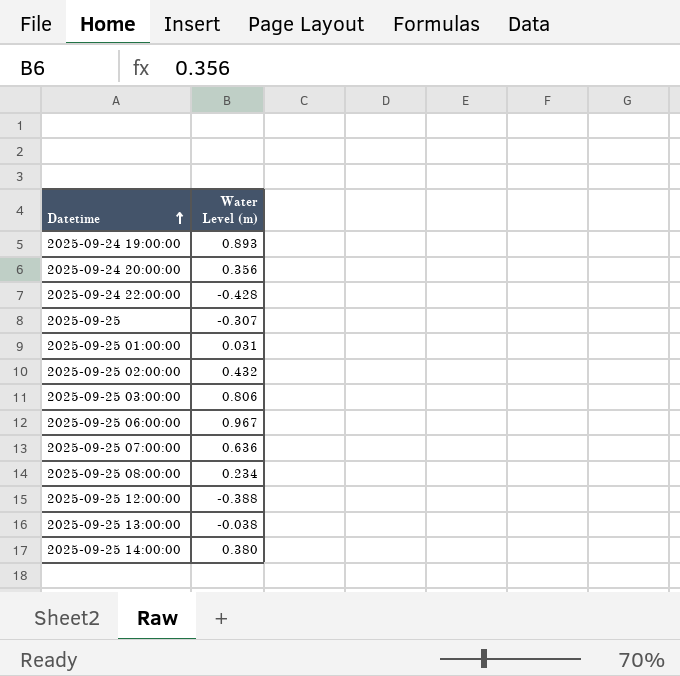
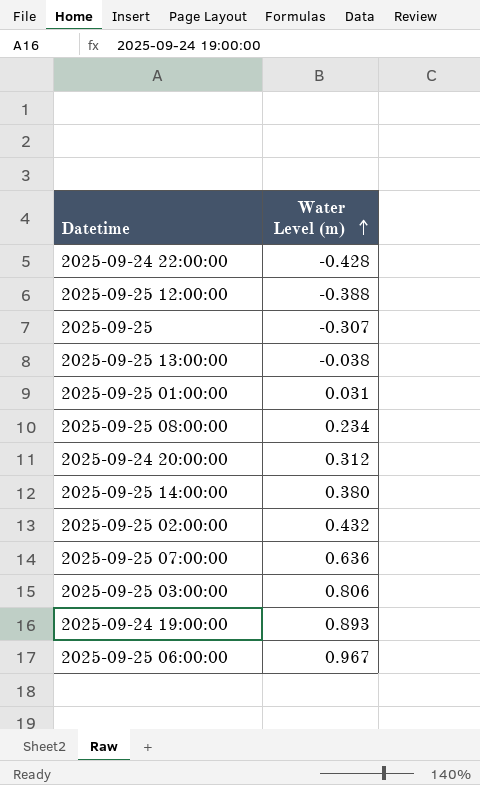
row order: Datetime ascending -> Water Level (m) ascending
2025-09-24 20:00:00 | Water Level (m): 0.356 -> 0.312

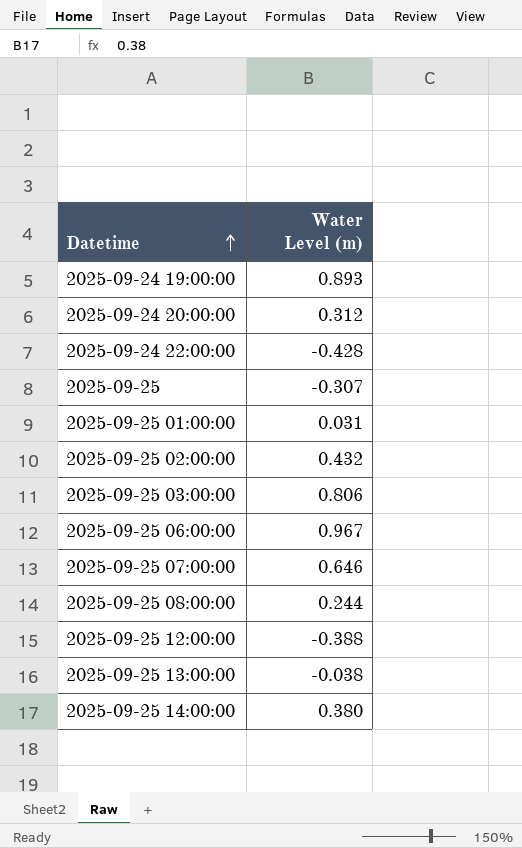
row order: Water Level (m) ascending -> Datetime ascending
2025-09-25 07:00:00 | Water Level (m): 0.636 -> 0.646
2025-09-25 08:00:00 | Water Level (m): 0.234 -> 0.244

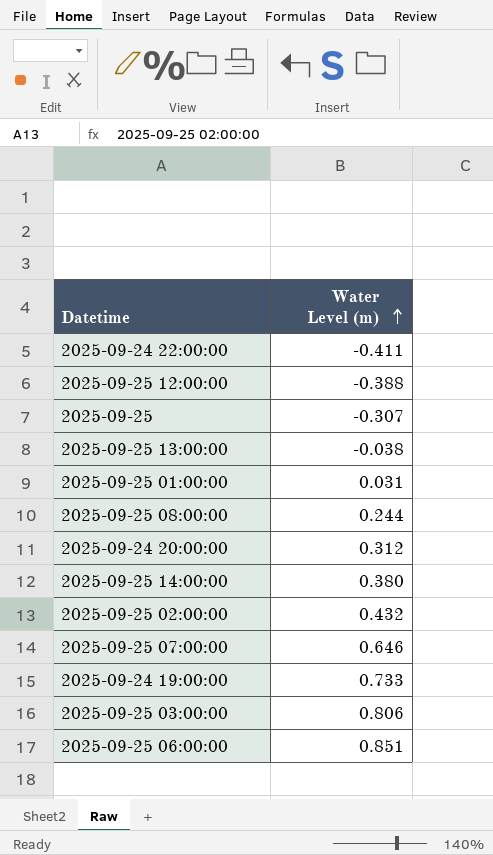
row order: Datetime ascending -> Water Level (m) ascending
2025-09-24 22:00:00 | Water Level (m): -0.428 -> -0.411
2025-09-24 19:00:00 | Water Level (m): 0.893 -> 0.733
2025-09-25 06:00:00 | Water Level (m): 0.967 -> 0.851

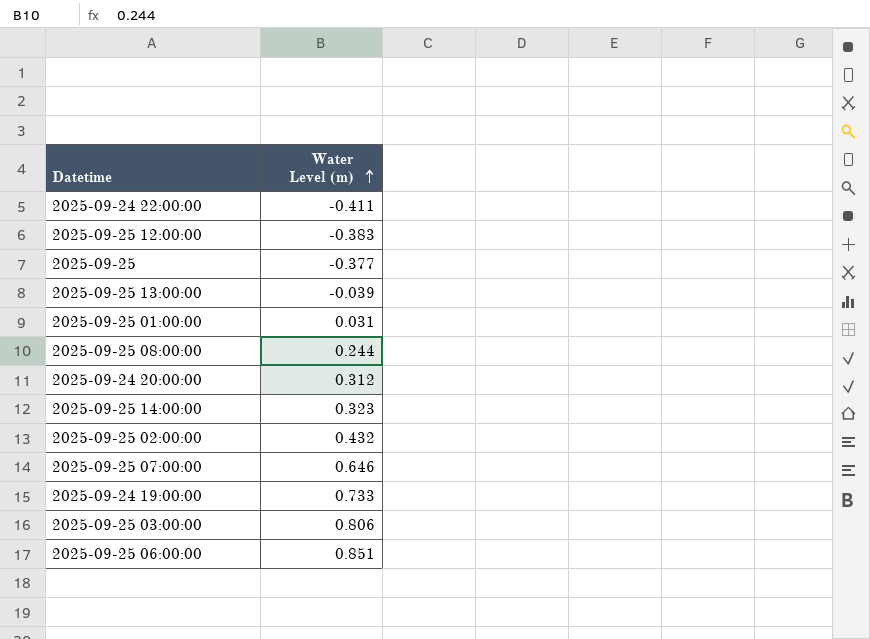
2025-09-25 12:00:00 | Water Level (m): -0.388 -> -0.383
2025-09-25 | Water Level (m): -0.307 -> -0.377
2025-09-25 13:00:00 | Water Level (m): -0.038 -> -0.039
2025-09-25 14:00:00 | Water Level (m): 0.380 -> 0.323

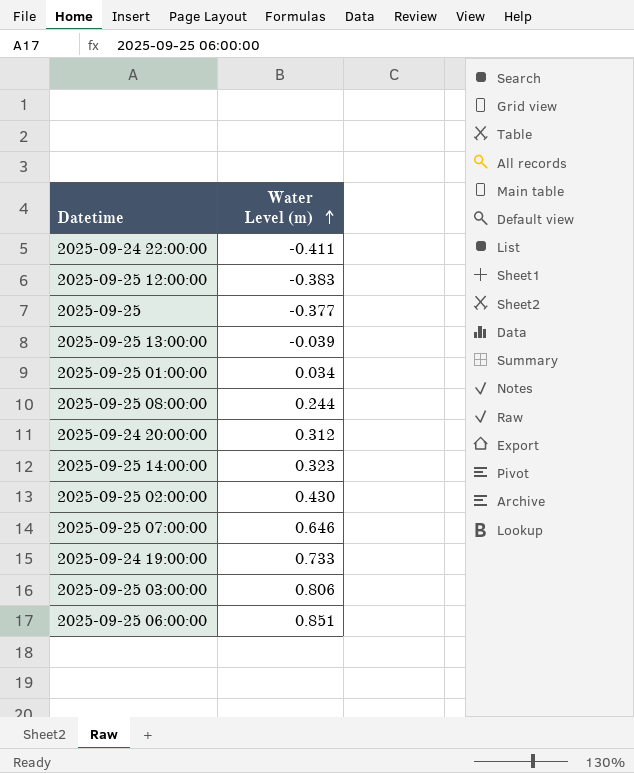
2025-09-25 01:00:00 | Water Level (m): 0.031 -> 0.034
2025-09-25 02:00:00 | Water Level (m): 0.432 -> 0.430

